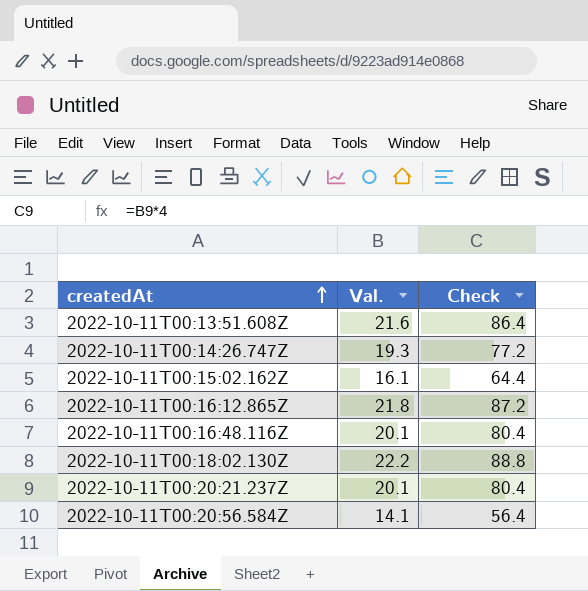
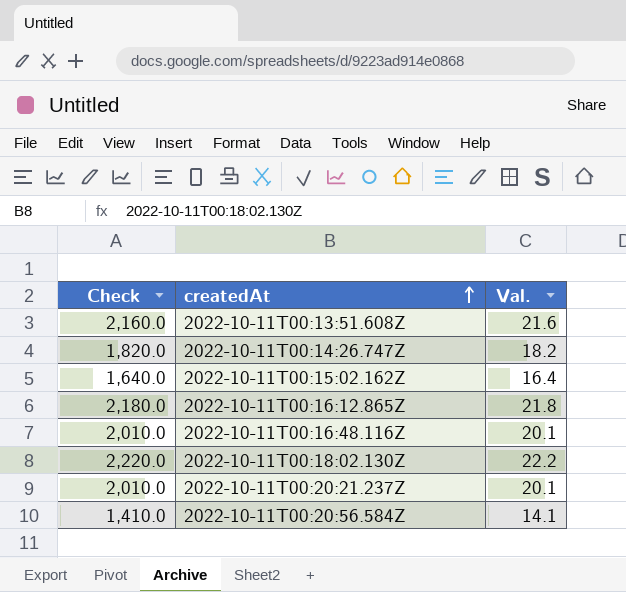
column Check | formula: [Val.] * 4 -> [Val.] * 100
column Check | position: 3 -> 1
2022-10-11T00:14:26.747Z | Val.: 19.3 -> 18.2
2022-10-11T00:15:02.162Z | Val.: 16.1 -> 16.4

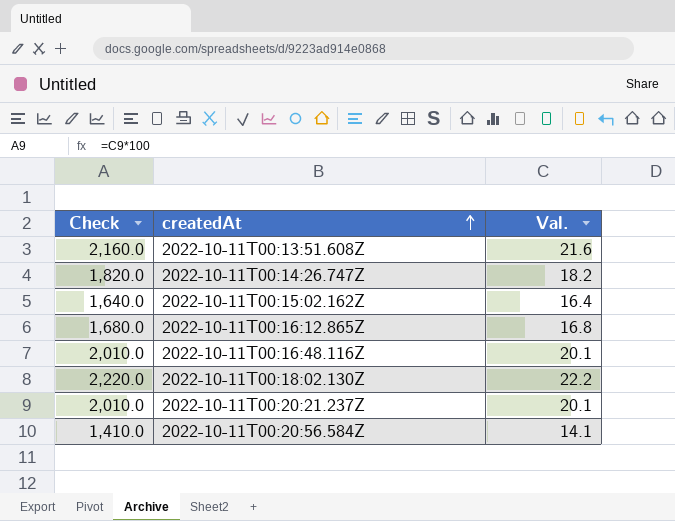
2022-10-11T00:16:12.865Z | Check: 2,180.0 -> 1,680.0
2022-10-11T00:16:12.865Z | Val.: 21.8 -> 16.8

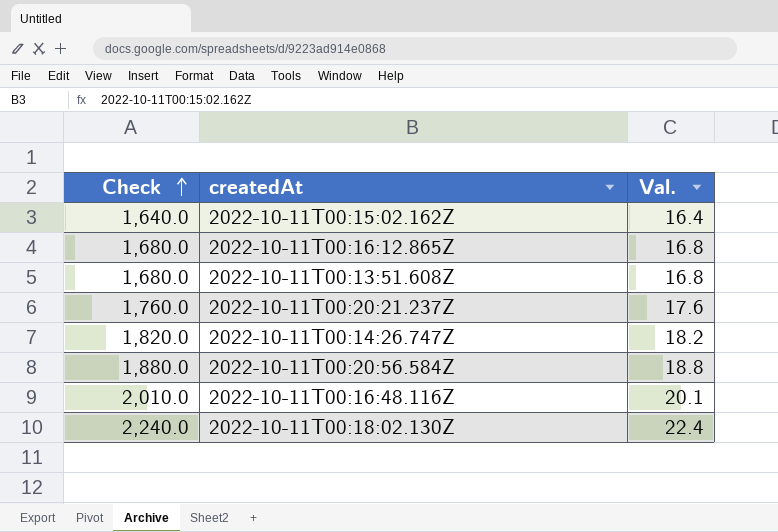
row order: createdAt ascending -> Check ascending
2022-10-11T00:13:51.608Z | Check: 2,160.0 -> 1,680.0
2022-10-11T00:13:51.608Z | Val.: 21.6 -> 16.8
2022-10-11T00:20:21.237Z | Check: 2,010.0 -> 1,760.0
2022-10-11T00:20:21.237Z | Val.: 20.1 -> 17.6
2022-10-11T00:20:56.584Z | Check: 1,410.0 -> 1,880.0
2022-10-11T00:20:56.584Z | Val.: 14.1 -> 18.8
2022-10-11T00:18:02.130Z | Check: 2,220.0 -> 2,240.0
2022-10-11T00:18:02.130Z | Val.: 22.2 -> 22.4

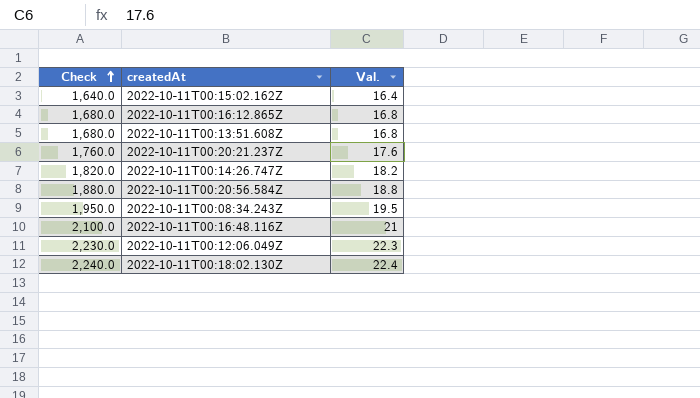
row 2022-10-11T00:08:34.243Z: none -> 1,950.0 | 19.5
2022-10-11T00:16:48.116Z | Check: 2,010.0 -> 2,100.0
2022-10-11T00:16:48.116Z | Val.: 20.1 -> 21
row 2022-10-11T00:12:06.049Z: none -> 2,230.0 | 22.3

